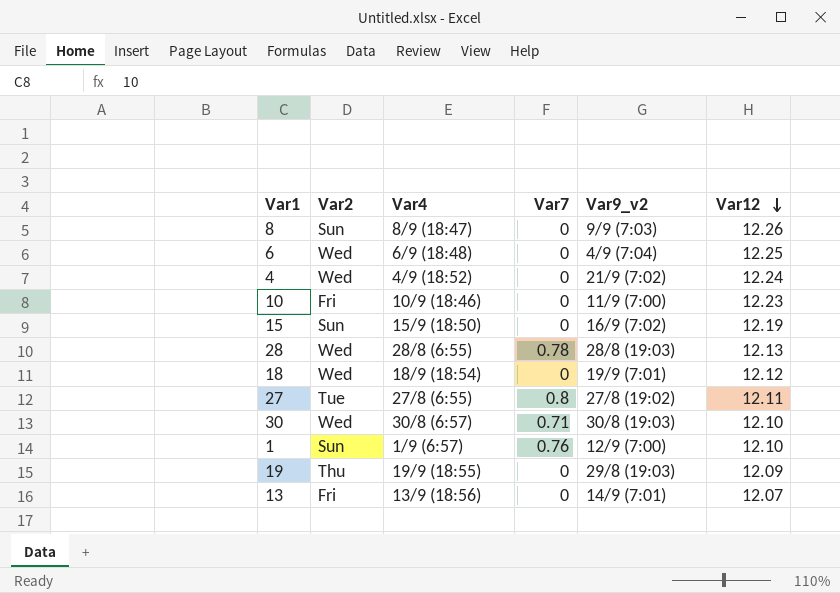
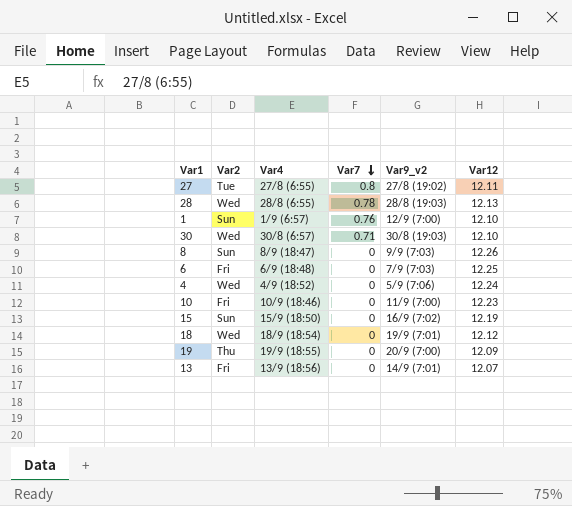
row order: Var12 descending -> Var7 descending
6 | Var2: Wed -> Fri
6 | Var9_v2: 4/9 (7:04) -> 7/9 (7:03)
4 | Var9_v2: 21/9 (7:02) -> 5/9 (7:06)
19 | Var9_v2: 29/8 (19:03) -> 20/9 (7:00)

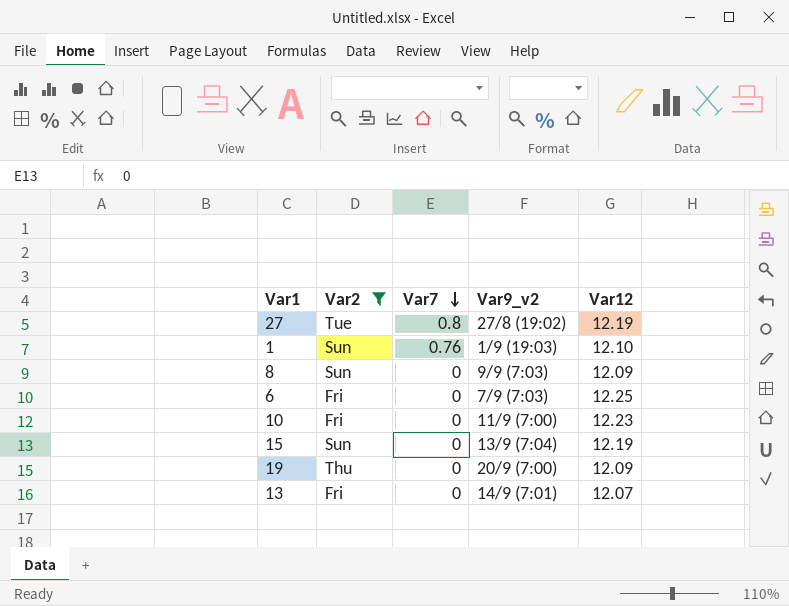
filter: none -> Var2 != Wed
column Var4 | position: 3 -> none
27 | Var12: 12.11 -> 12.19
1 | Var9_v2: 12/9 (7:00) -> 1/9 (19:03)
8 | Var12: 12.26 -> 12.09
15 | Var9_v2: 16/9 (7:02) -> 13/9 (7:04)

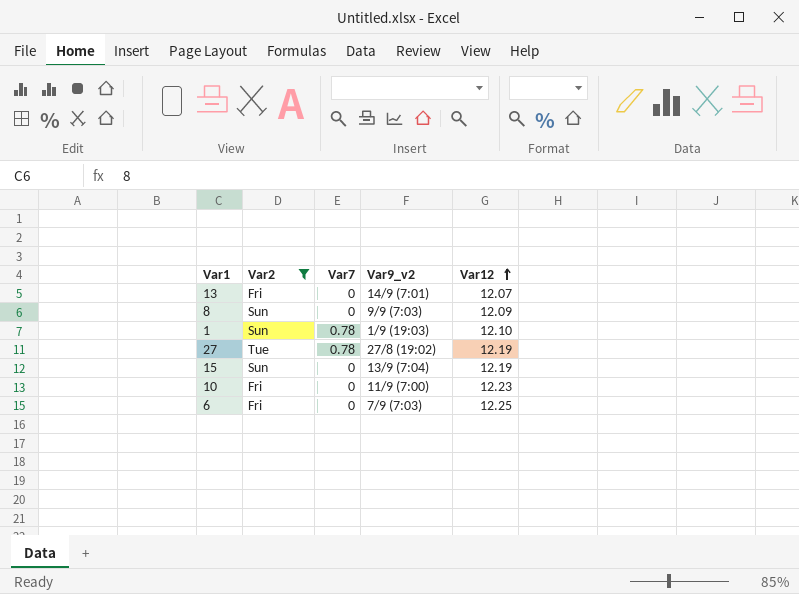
row order: Var7 descending -> Var12 ascending
row 19: Thu | 0 | 20/9 (7:00) | 12.09 -> none
1 | Var7: 0.76 -> 0.78
27 | Var7: 0.8 -> 0.78

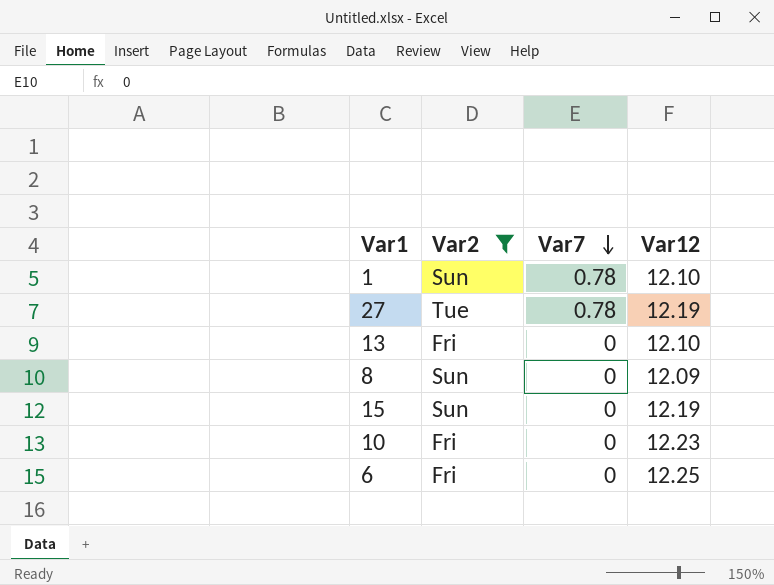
row order: Var12 ascending -> Var7 descending
column Var9_v2 | position: 4 -> none
13 | Var12: 12.07 -> 12.10

